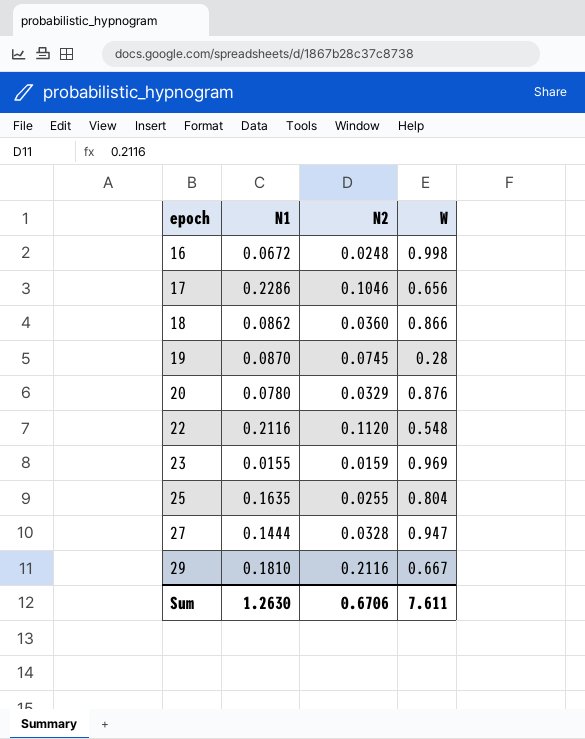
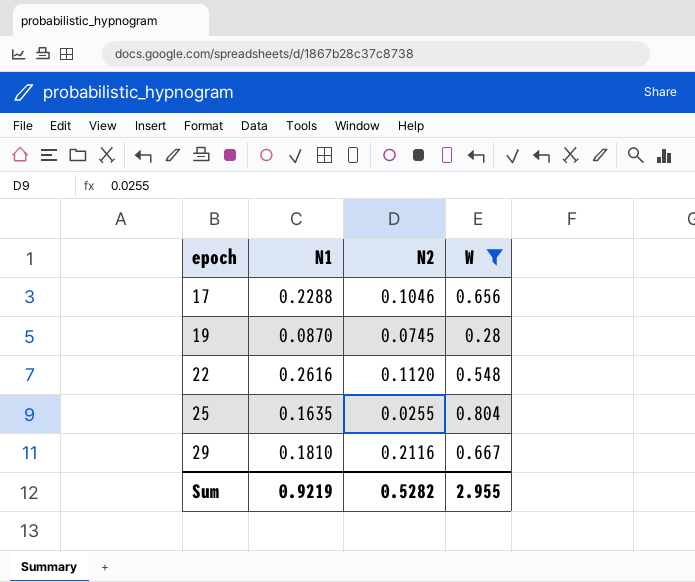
filter: none -> W <= 0.804
17 | N1: 0.2286 -> 0.2288
22 | N1: 0.2116 -> 0.2616
Sum | N1: 1.2630 -> 0.9219
Sum | N2: 0.6706 -> 0.5282
Sum | W: 7.611 -> 2.955

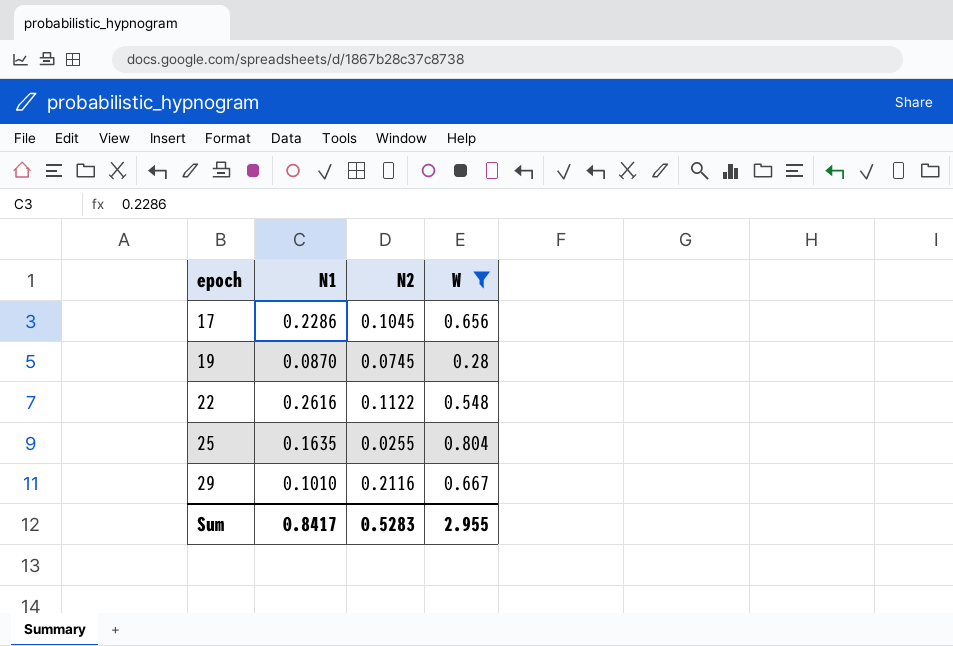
17 | N1: 0.2288 -> 0.2286
17 | N2: 0.1046 -> 0.1045
22 | N2: 0.1120 -> 0.1122
29 | N1: 0.1810 -> 0.1010
Sum | N1: 0.9219 -> 0.8417
Sum | N2: 0.5282 -> 0.5283

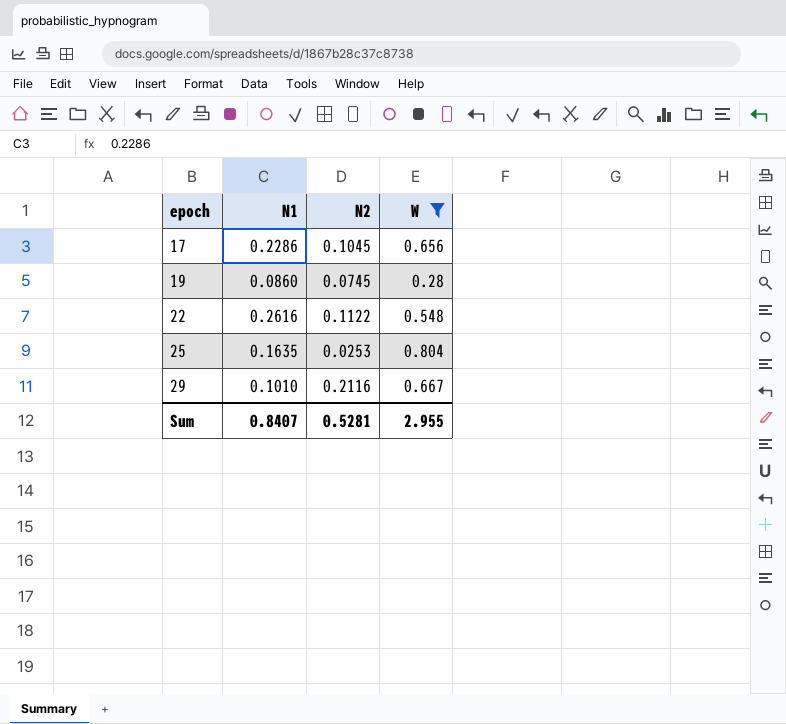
19 | N1: 0.0870 -> 0.0860
25 | N2: 0.0255 -> 0.0253
Sum | N1: 0.8417 -> 0.8407
Sum | N2: 0.5283 -> 0.5281

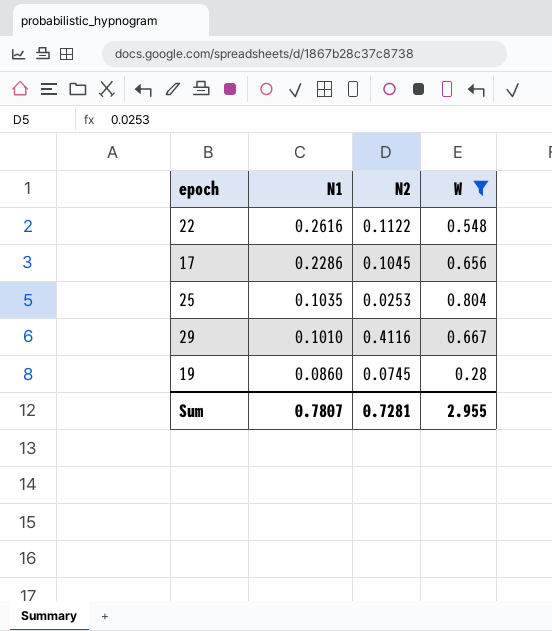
row order: epoch ascending -> N1 descending
25 | N1: 0.1635 -> 0.1035
29 | N2: 0.2116 -> 0.4116
Sum | N1: 0.8407 -> 0.7807
Sum | N2: 0.5281 -> 0.7281

